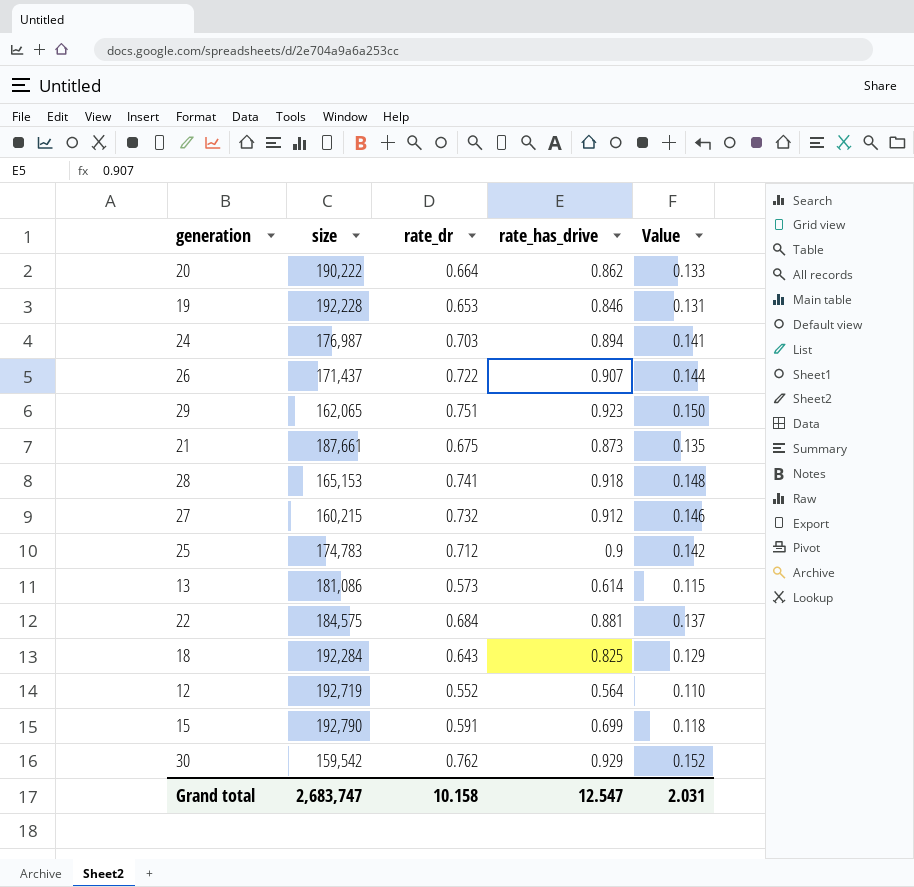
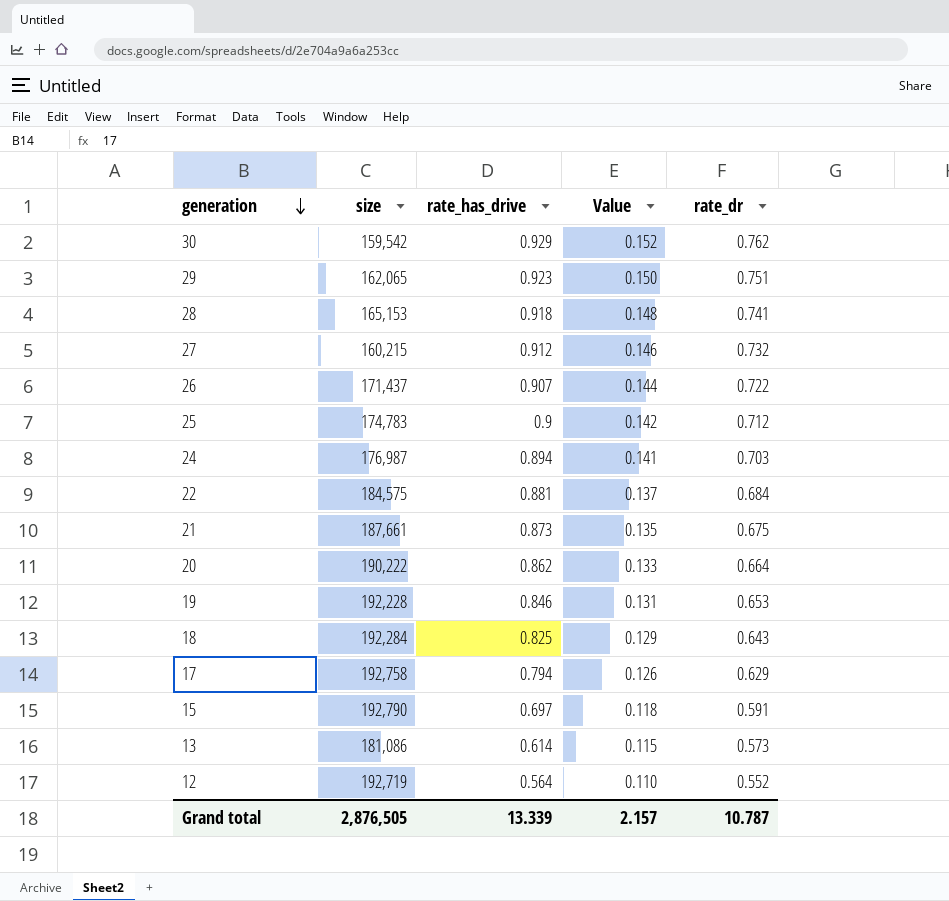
row order: none -> generation descending
column rate_dr | position: 3 -> 5
row 17: none -> 192,758 | 0.794 | 0.126 | 0.629
15 | rate_has_drive: 0.699 -> 0.697
Grand total | size: 2,683,747 -> 2,876,505
Grand total | rate_has_drive: 12.547 -> 13.339
Grand total | Value: 2.031 -> 2.157
Grand total | rate_dr: 10.158 -> 10.787

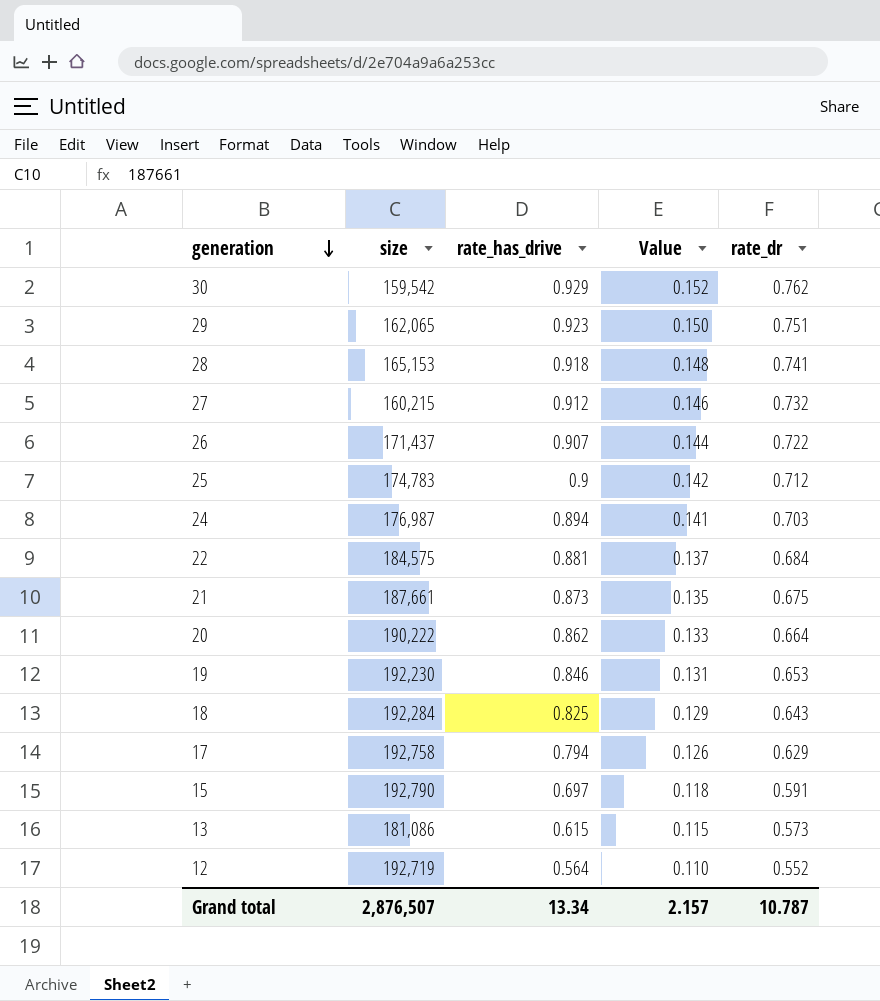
19 | size: 192,228 -> 192,230
13 | rate_has_drive: 0.614 -> 0.615
Grand total | size: 2,876,505 -> 2,876,507
Grand total | rate_has_drive: 13.339 -> 13.34

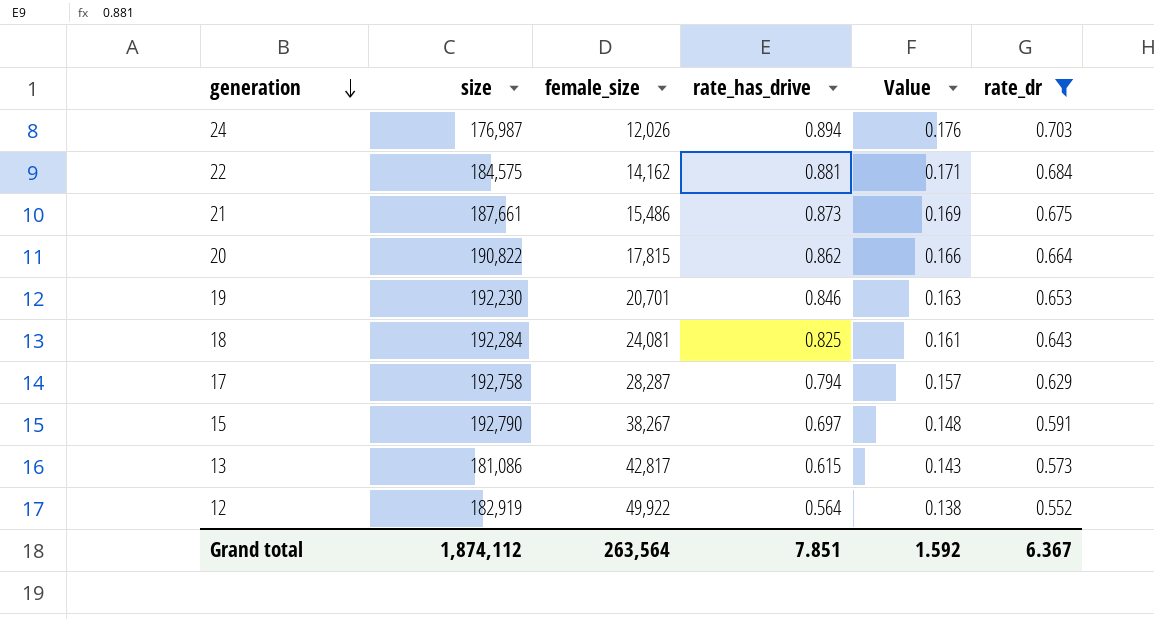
filter: none -> rate_dr <= 0.703
column female_size | position: none -> 3
column Value | formula: [rate_dr] * 0.2 -> [rate_dr] * 0.25
20 | size: 190,222 -> 190,822
12 | size: 192,719 -> 182,919
Grand total | size: 2,876,507 -> 1,874,112
Grand total | rate_has_drive: 13.34 -> 7.851
Grand total | Value: 2.157 -> 1.592
Grand total | rate_dr: 10.787 -> 6.367

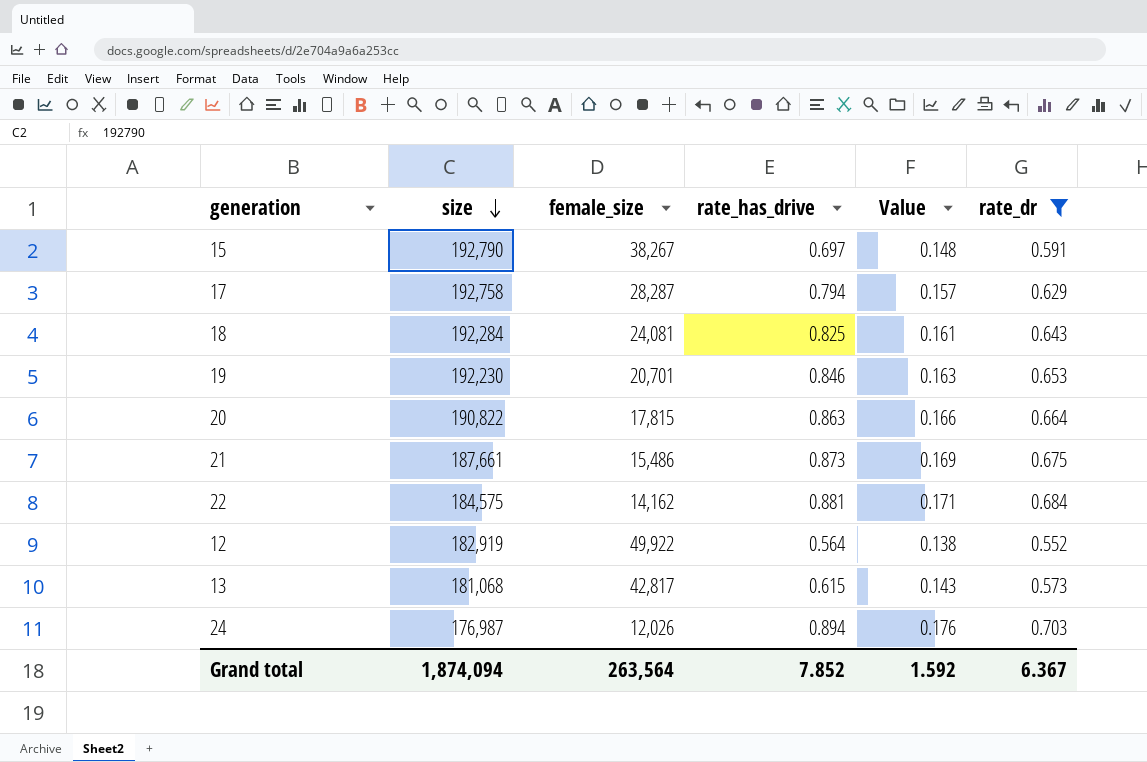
row order: generation descending -> size descending
20 | rate_has_drive: 0.862 -> 0.863
13 | size: 181,086 -> 181,068
Grand total | size: 1,874,112 -> 1,874,094
Grand total | rate_has_drive: 7.851 -> 7.852

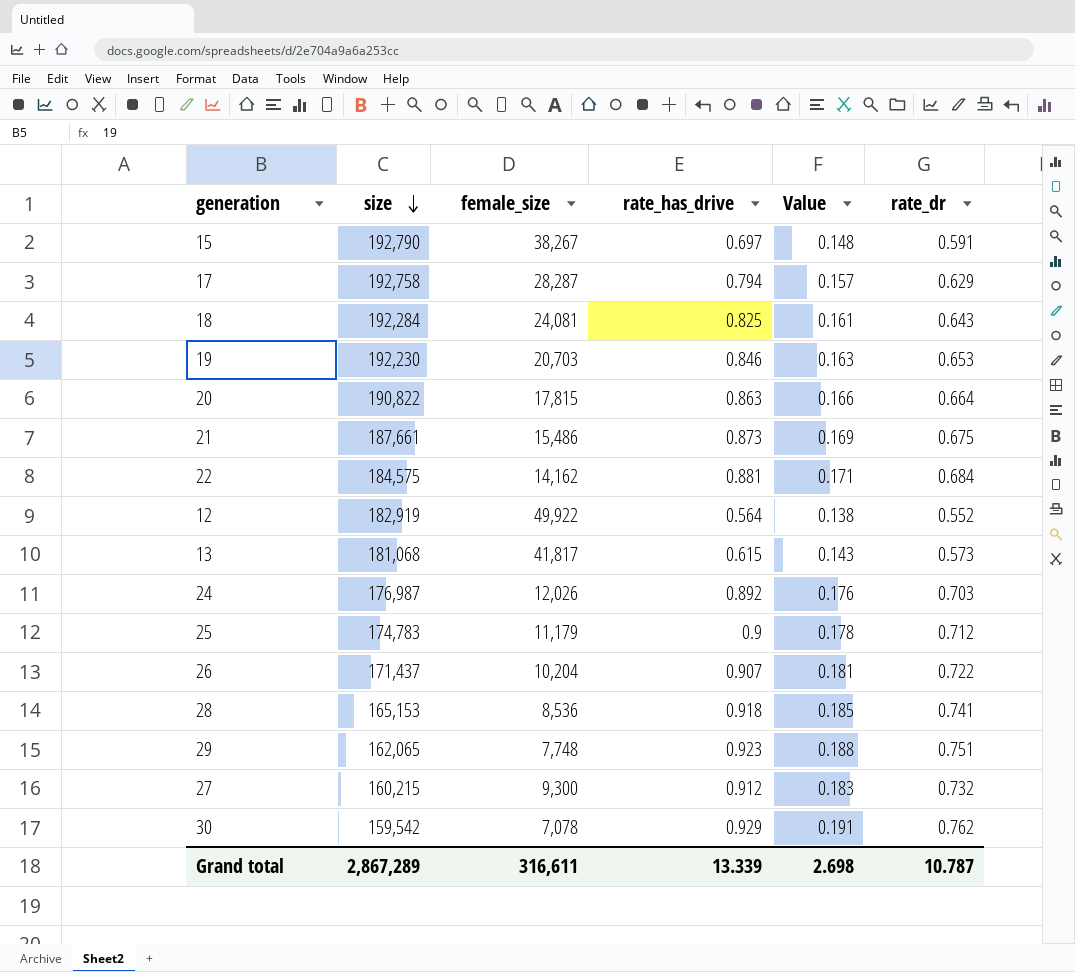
filter: rate_dr <= 0.703 -> none
19 | female_size: 20,701 -> 20,703
13 | female_size: 42,817 -> 41,817
24 | rate_has_drive: 0.894 -> 0.892
Grand total | size: 1,874,094 -> 2,867,289
Grand total | female_size: 263,564 -> 316,611
Grand total | rate_has_drive: 7.852 -> 13.339
Grand total | Value: 1.592 -> 2.698
Grand total | rate_dr: 6.367 -> 10.787

